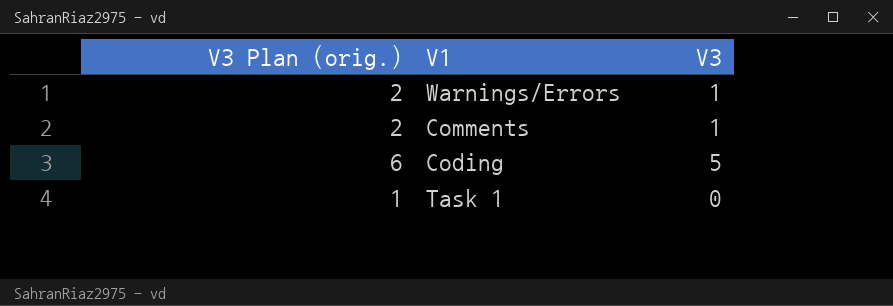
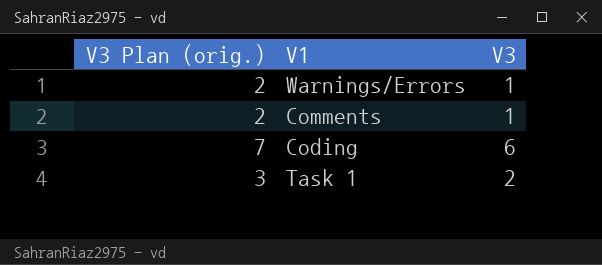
Coding | V3 Plan (orig.): 6 -> 7
Coding | V3: 5 -> 6
Task 1 | V3 Plan (orig.): 1 -> 3
Task 1 | V3: 0 -> 2

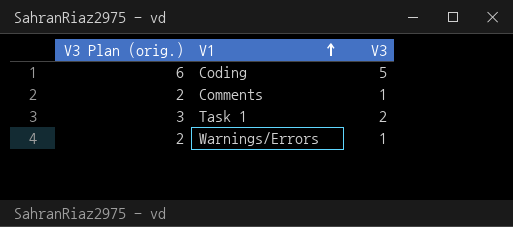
row order: none -> V1 ascending
Coding | V3 Plan (orig.): 7 -> 6
Coding | V3: 6 -> 5

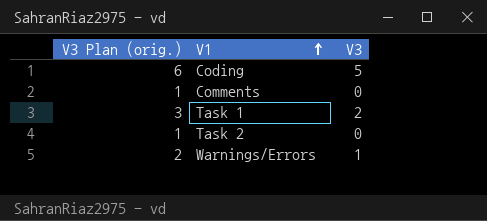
Comments | V3 Plan (orig.): 2 -> 1
Comments | V3: 1 -> 0
row Task 2: none -> 1 | 0

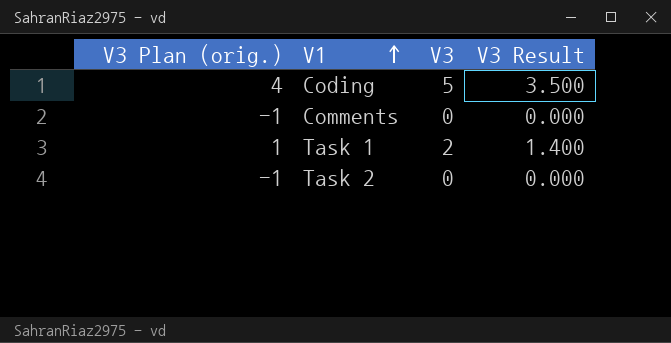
column V3 Plan (orig.) | formula: [V3] + 1 -> [V3] - 1
column V3 Result | formula: none -> [V3] * 0.7
row Warnings/Errors: 2 | 1 -> none

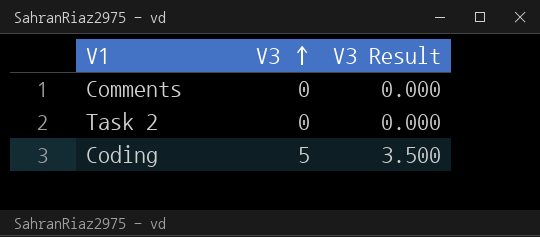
row order: V1 ascending -> V3 ascending
column V3 Plan (orig.) | formula: [V3] - 1 -> none
row Task 1: 1 | 2 | 1.400 -> none

